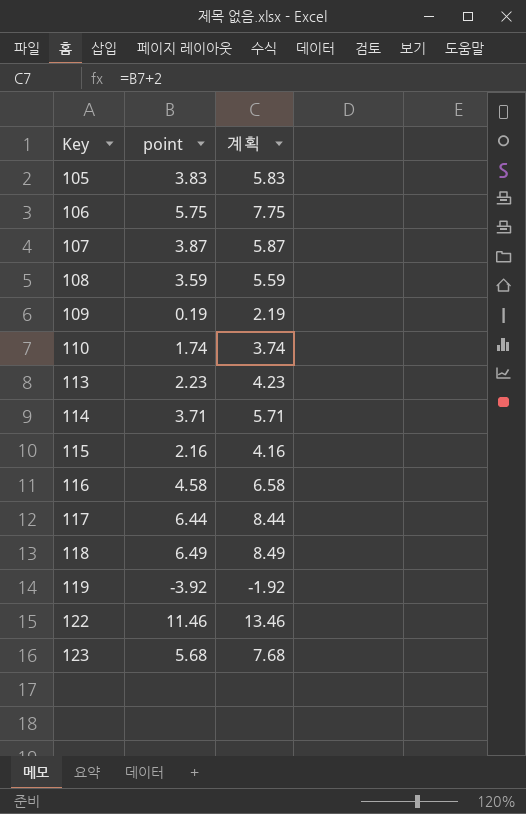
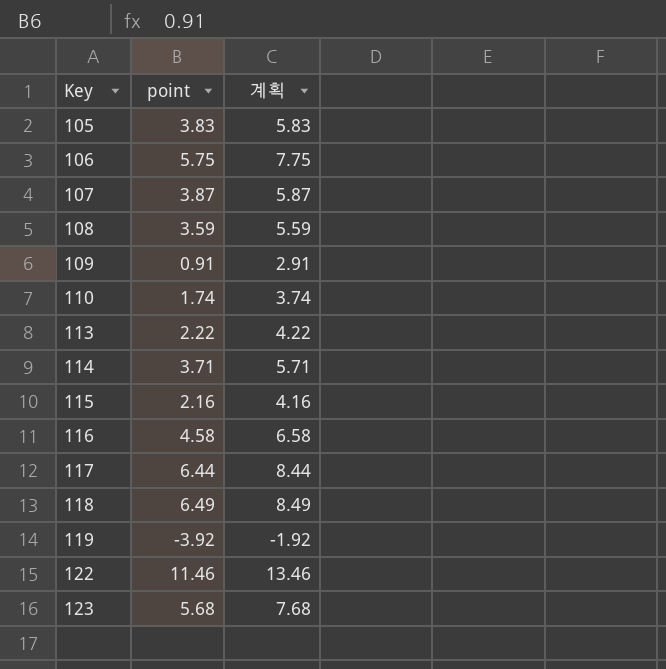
109 | point: 0.19 -> 0.91
109 | 계획: 2.19 -> 2.91
113 | point: 2.23 -> 2.22
113 | 계획: 4.23 -> 4.22

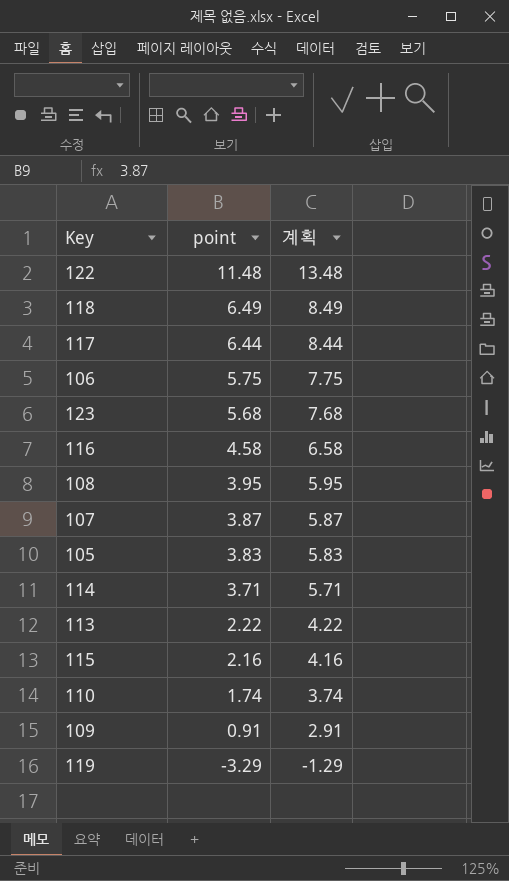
row order: Key ascending -> point descending
122 | point: 11.46 -> 11.48
122 | 계획: 13.46 -> 13.48
108 | point: 3.59 -> 3.95
108 | 계획: 5.59 -> 5.95
119 | point: -3.92 -> -3.29
119 | 계획: -1.92 -> -1.29

